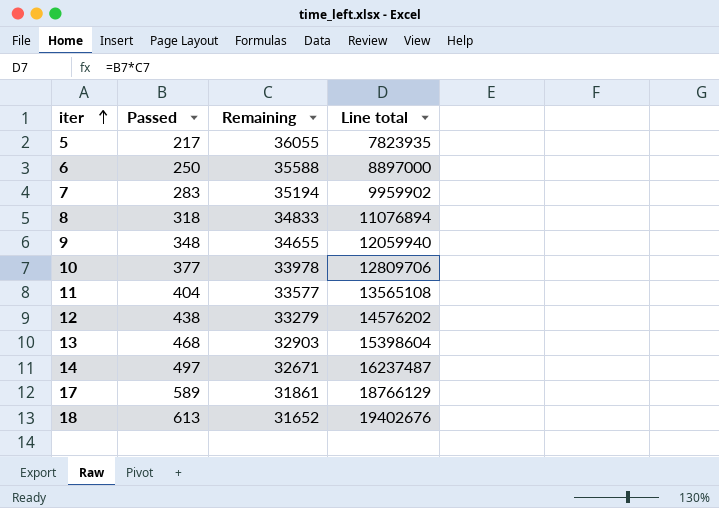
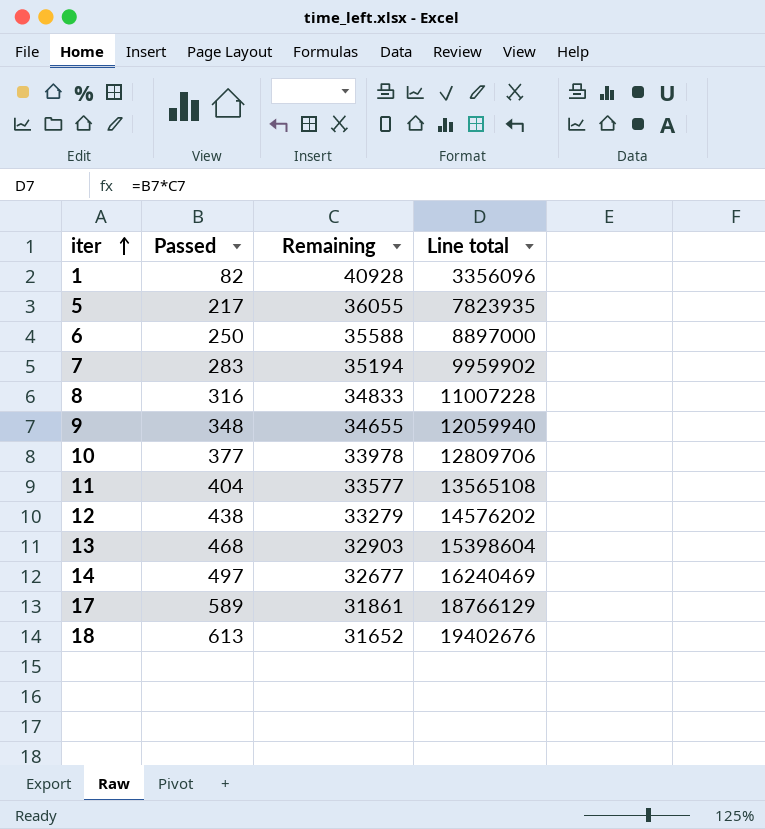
row 1: none -> 82 | 40928 | 3356096
8 | Passed: 318 -> 316
8 | Line total: 11076894 -> 11007228
14 | Remaining: 32671 -> 32677
14 | Line total: 16237487 -> 16240469

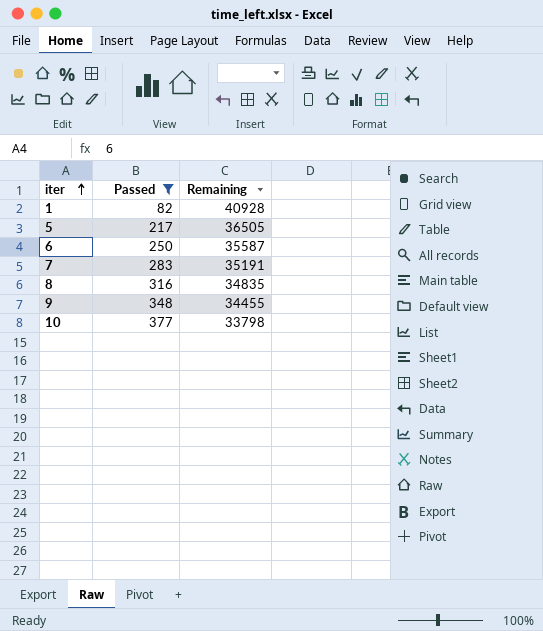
filter: none -> Passed <= 377
column Line total | formula: [Passed] * [Remaining] -> none
5 | Remaining: 36055 -> 36505
6 | Remaining: 35588 -> 35587
7 | Remaining: 35194 -> 35191
8 | Remaining: 34833 -> 34835
9 | Remaining: 34655 -> 34455
10 | Remaining: 33978 -> 33798

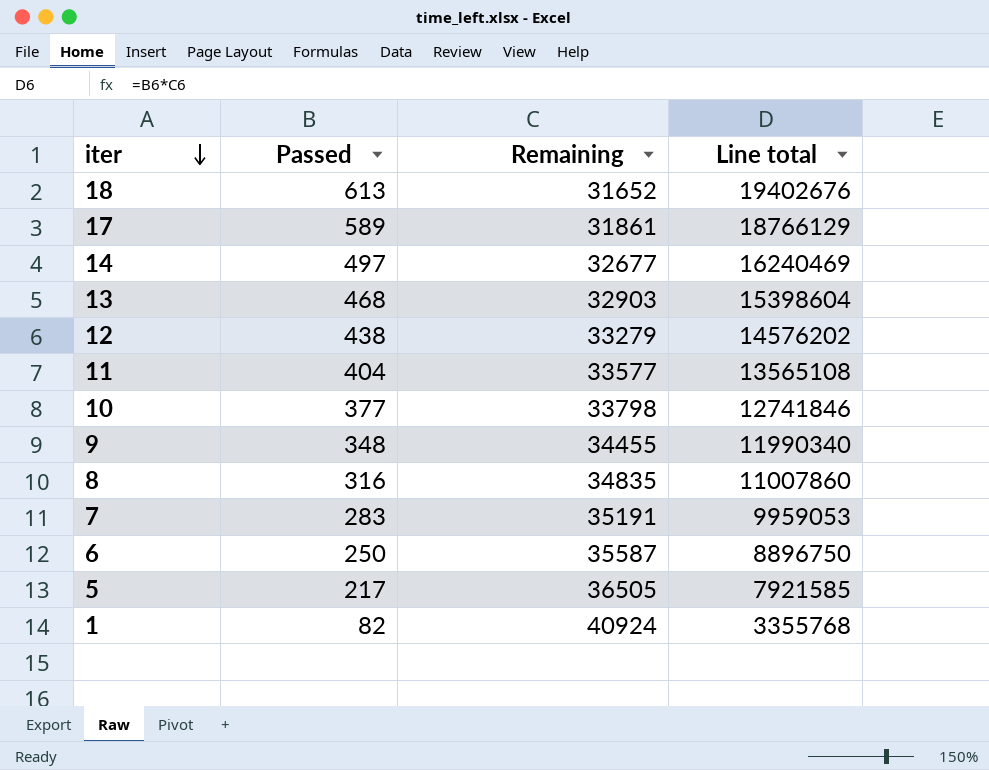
filter: Passed <= 377 -> none
row order: iter ascending -> iter descending
column Line total | formula: none -> [Passed] * [Remaining]
1 | Remaining: 40928 -> 40924

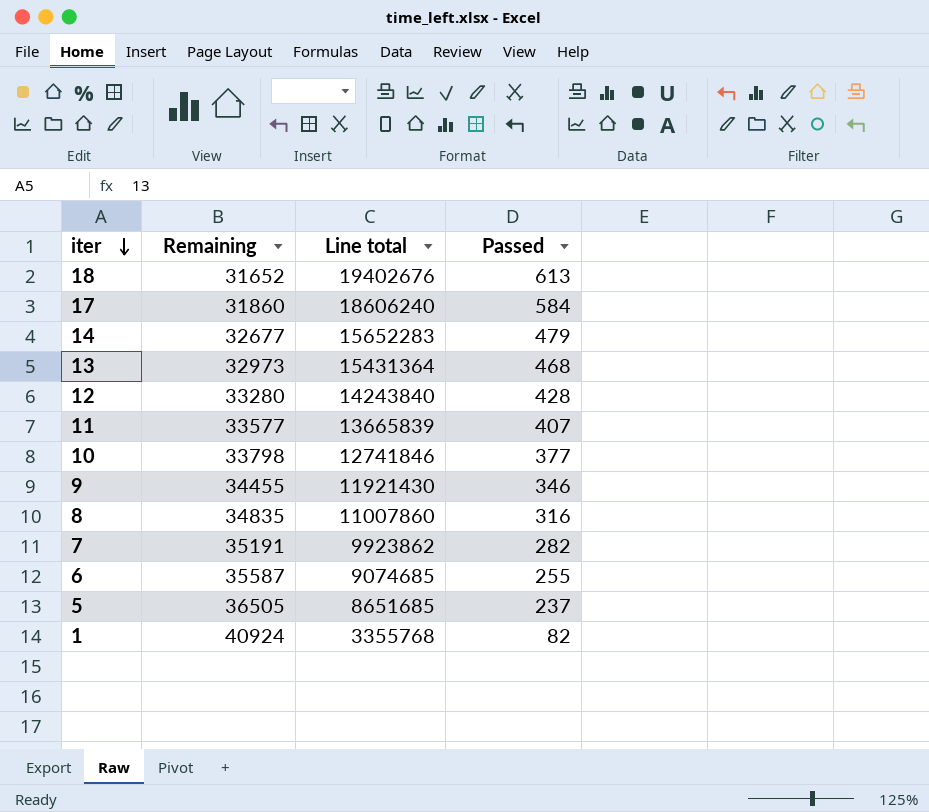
column Passed | position: 2 -> 4
17 | Remaining: 31861 -> 31860
17 | Line total: 18766129 -> 18606240
17 | Passed: 589 -> 584
14 | Line total: 16240469 -> 15652283
14 | Passed: 497 -> 479
13 | Remaining: 32903 -> 32973
13 | Line total: 15398604 -> 15431364
12 | Remaining: 33279 -> 33280
12 | Line total: 14576202 -> 14243840
12 | Passed: 438 -> 428
11 | Line total: 13565108 -> 13665839
11 | Passed: 404 -> 407
9 | Line total: 11990340 -> 11921430
9 | Passed: 348 -> 346
7 | Line total: 9959053 -> 9923862
7 | Passed: 283 -> 282
6 | Line total: 8896750 -> 9074685
6 | Passed: 250 -> 255
5 | Line total: 7921585 -> 8651685
5 | Passed: 217 -> 237

